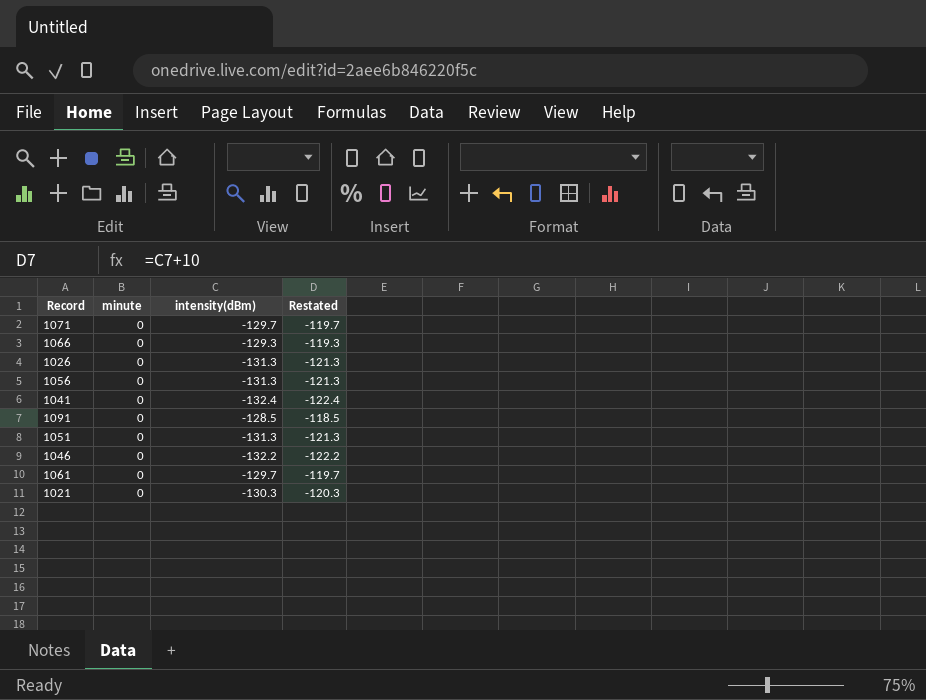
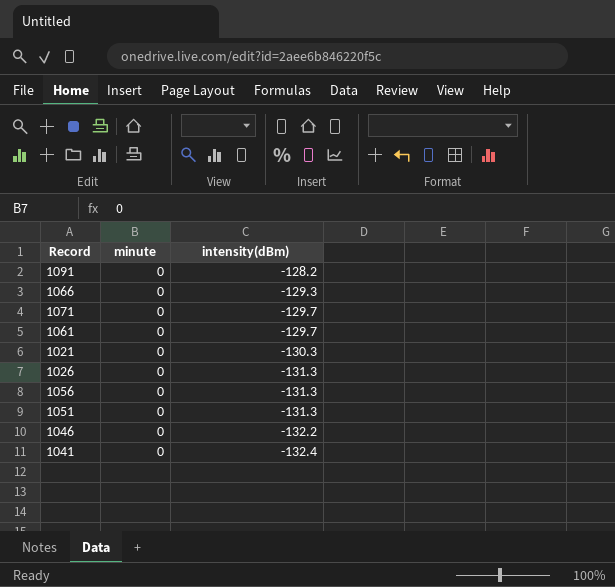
row order: none -> intensity(dBm) descending
column Restated | formula: [intensity(dBm)] + 10 -> none
1091 | intensity(dBm): -128.5 -> -128.2

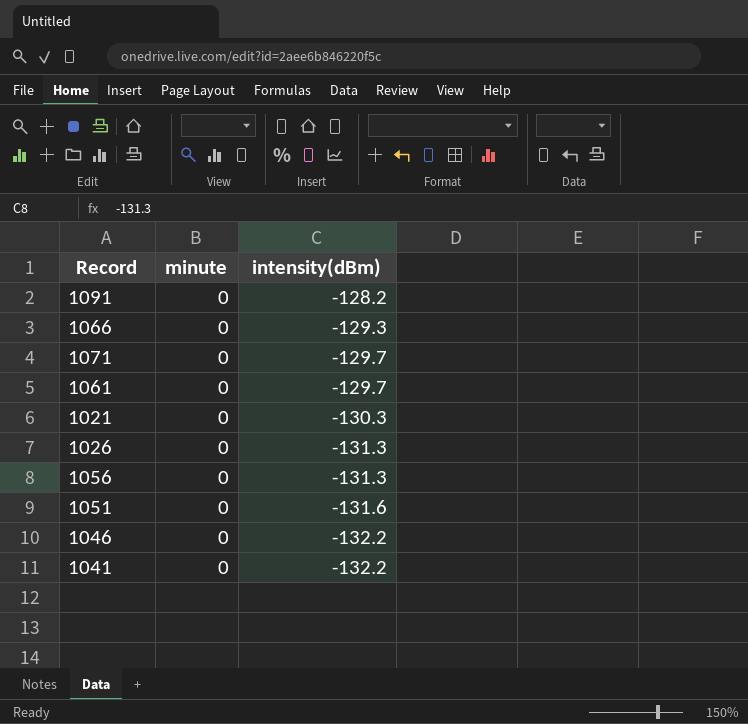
1051 | intensity(dBm): -131.3 -> -131.6
1041 | intensity(dBm): -132.4 -> -132.2

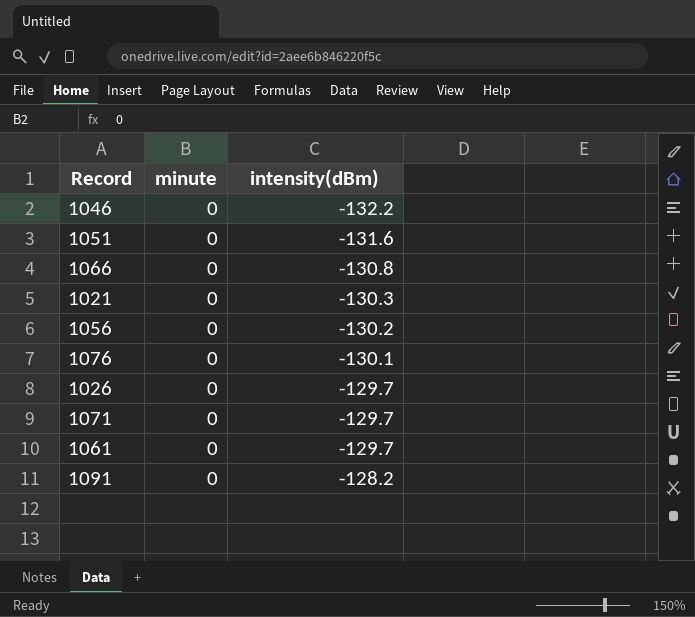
row order: intensity(dBm) descending -> intensity(dBm) ascending
row 1041: 0 | -132.2 -> none
1066 | intensity(dBm): -129.3 -> -130.8
1056 | intensity(dBm): -131.3 -> -130.2
row 1076: none -> 0 | -130.1
1026 | intensity(dBm): -131.3 -> -129.7

